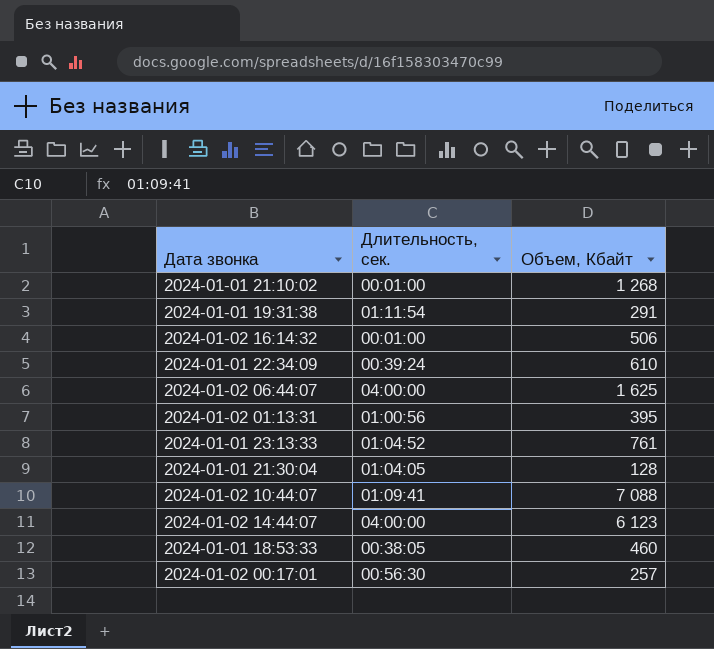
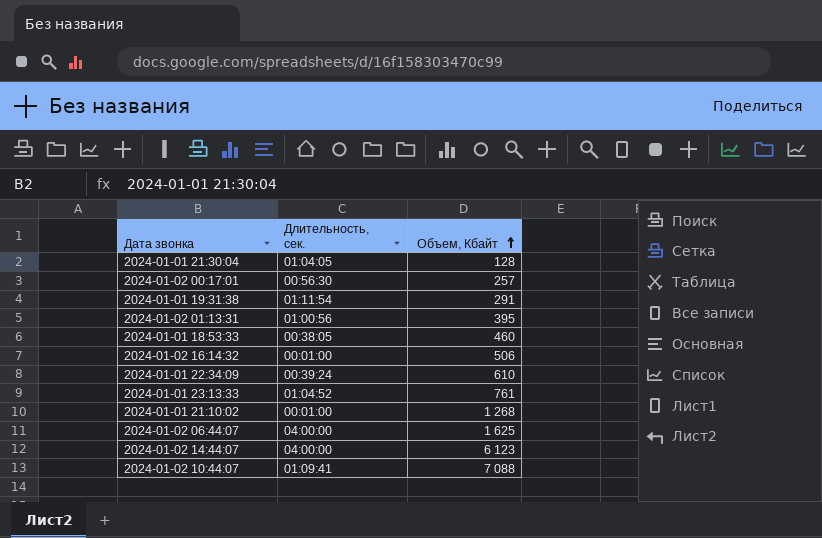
row order: none -> Объем, Кбайт ascending

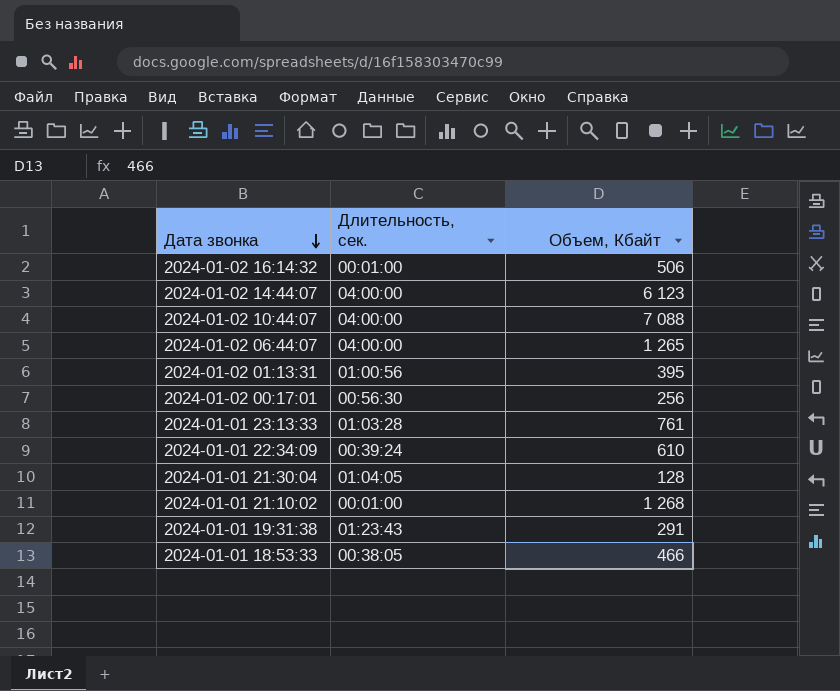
row order: Объем, Кбайт ascending -> Дата звонка descending
2024-01-02 10:44:07 | Длительность, сек.: 01:09:41 -> 04:00:00
2024-01-02 06:44:07 | Объем, Кбайт: 1 625 -> 1 265
2024-01-02 00:17:01 | Объем, Кбайт: 257 -> 256
2024-01-01 23:13:33 | Длительность, сек.: 01:04:52 -> 01:03:28
2024-01-01 19:31:38 | Длительность, сек.: 01:11:54 -> 01:23:43
2024-01-01 18:53:33 | Объем, Кбайт: 460 -> 466

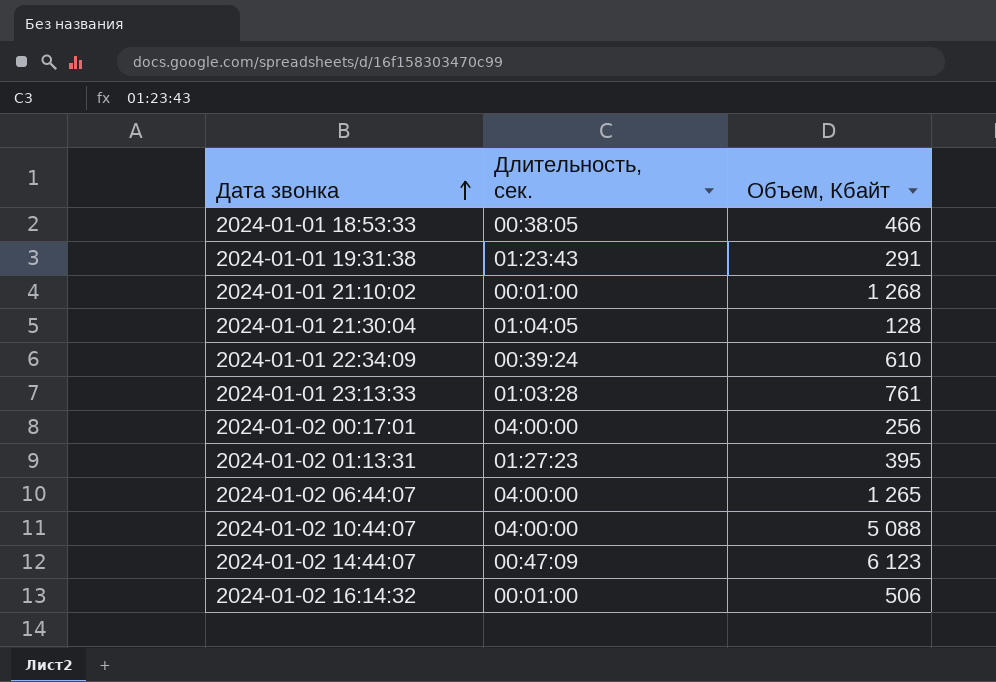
row order: Дата звонка descending -> Дата звонка ascending
2024-01-02 00:17:01 | Длительность, сек.: 00:56:30 -> 04:00:00
2024-01-02 01:13:31 | Длительность, сек.: 01:00:56 -> 01:27:23
2024-01-02 10:44:07 | Объем, Кбайт: 7 088 -> 5 088
2024-01-02 14:44:07 | Длительность, сек.: 04:00:00 -> 00:47:09

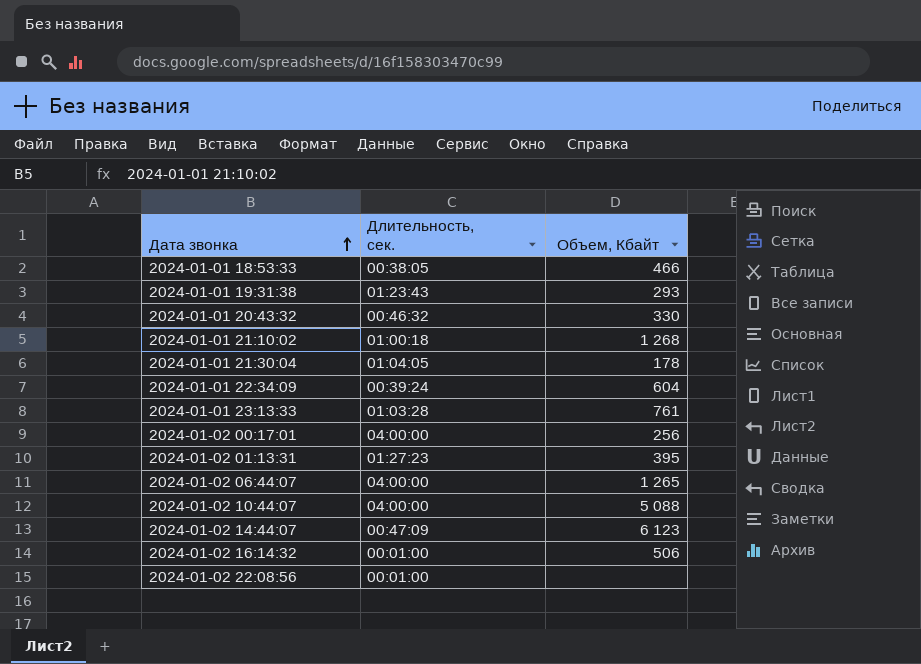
2024-01-01 19:31:38 | Объем, Кбайт: 291 -> 293
row 2024-01-01 20:43:32: none -> 00:46:32 | 330
2024-01-01 21:10:02 | Длительность, сек.: 00:01:00 -> 01:00:18
2024-01-01 21:30:04 | Объем, Кбайт: 128 -> 178
2024-01-01 22:34:09 | Объем, Кбайт: 610 -> 604
row 2024-01-02 22:08:56: none -> 00:01:00 | none

